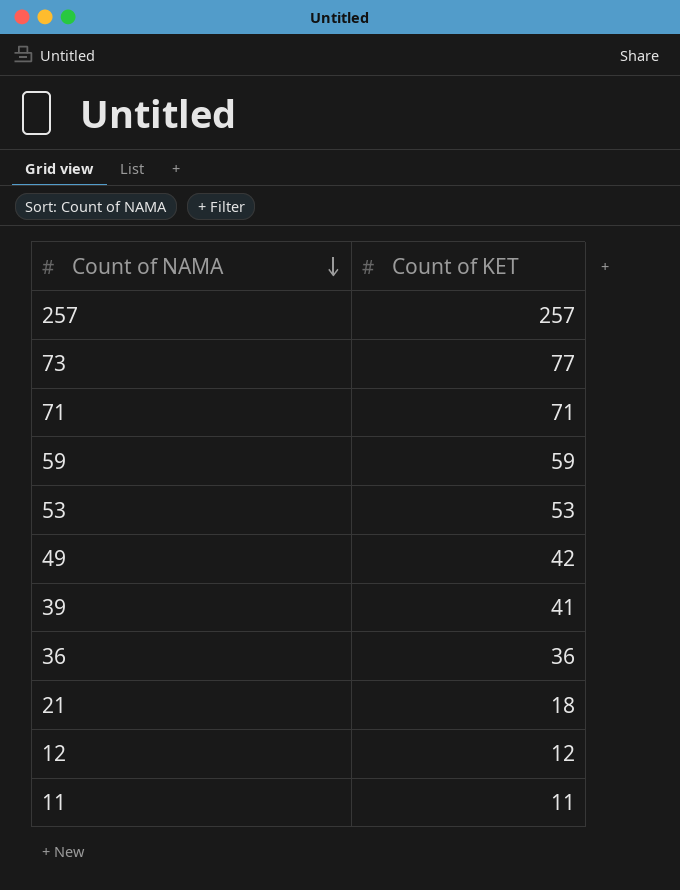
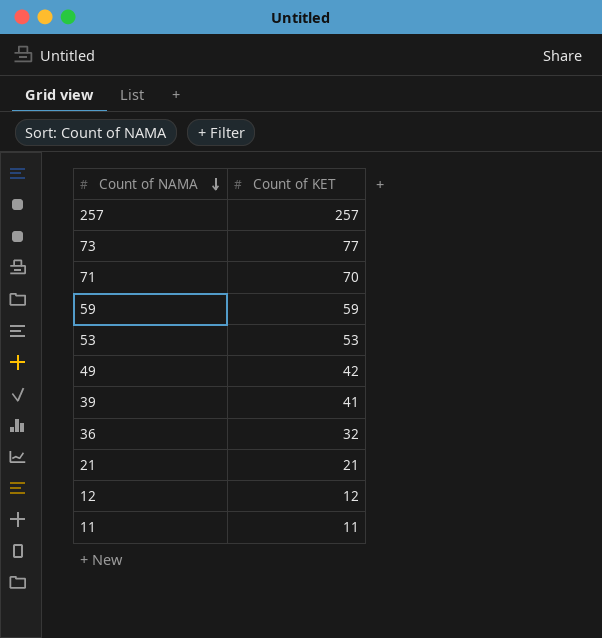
71 | Count of KET: 71 -> 70
36 | Count of KET: 36 -> 32
21 | Count of KET: 18 -> 21

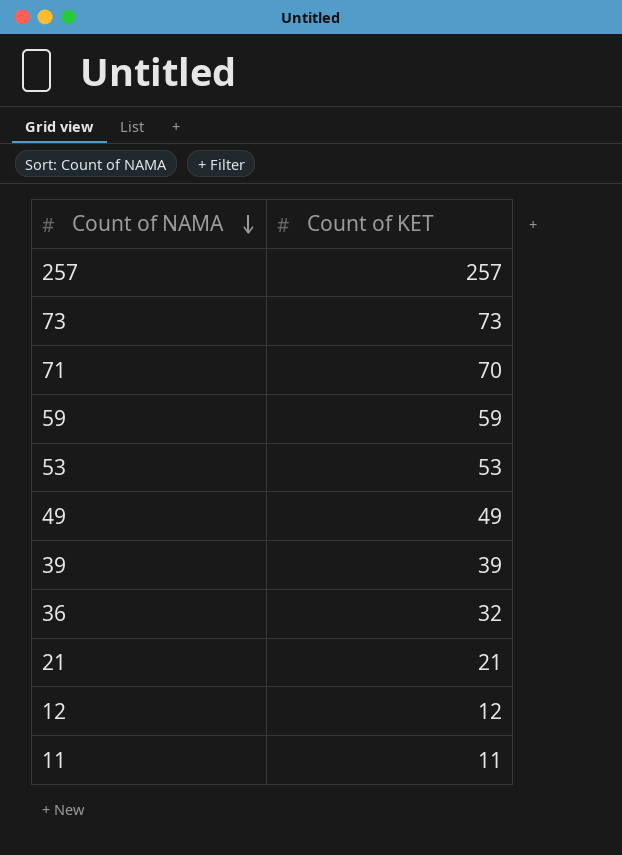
73 | Count of KET: 77 -> 73
49 | Count of KET: 42 -> 49
39 | Count of KET: 41 -> 39

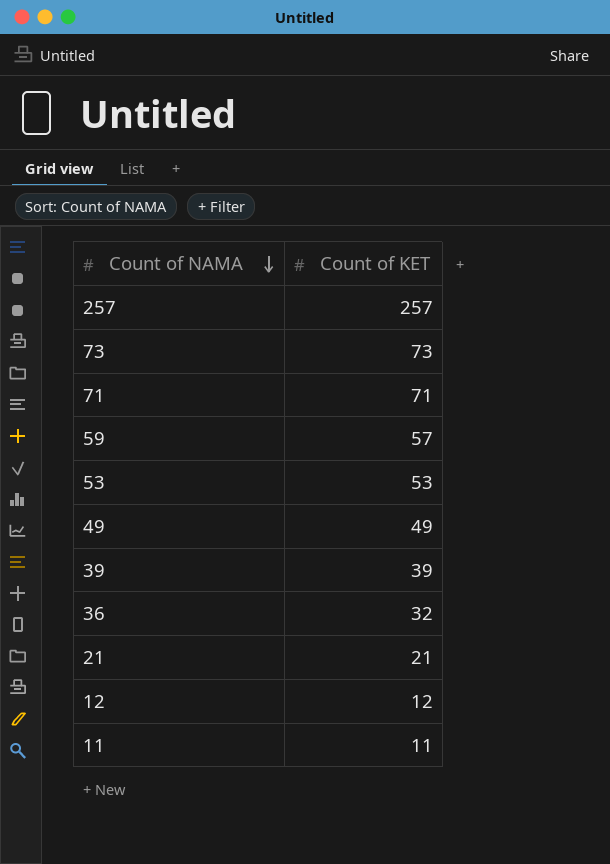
71 | Count of KET: 70 -> 71
59 | Count of KET: 59 -> 57

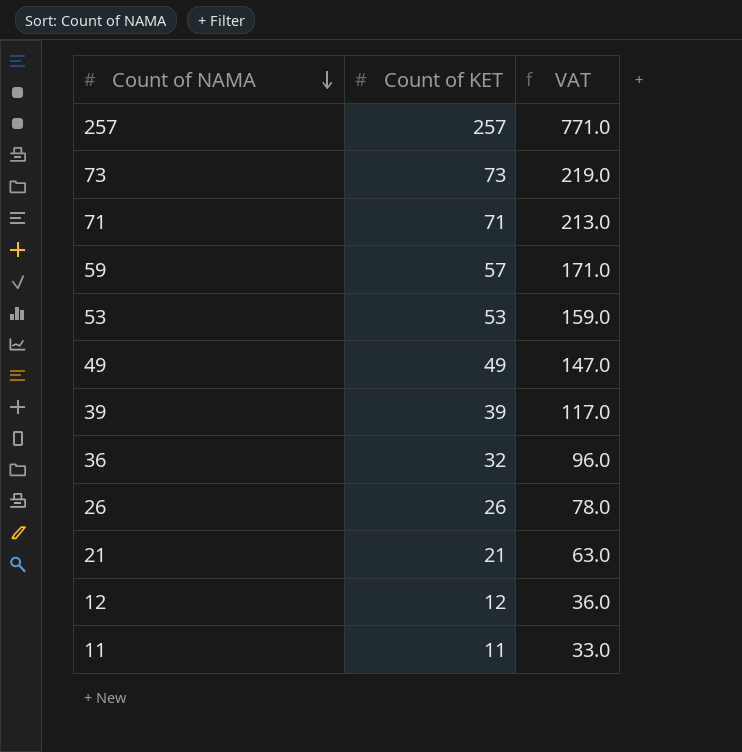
column VAT | formula: none -> [Count of KET] * 3
row 26: none -> 26 | 78.0

